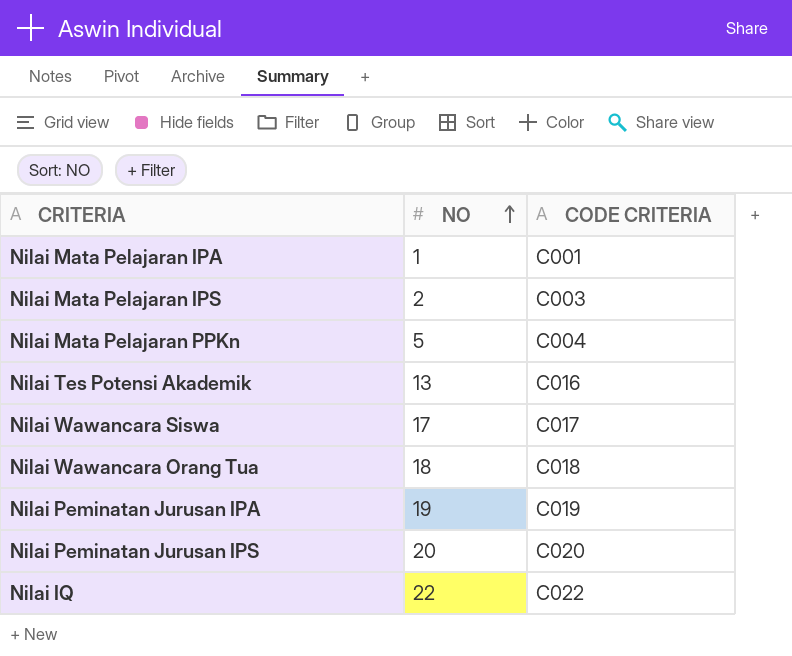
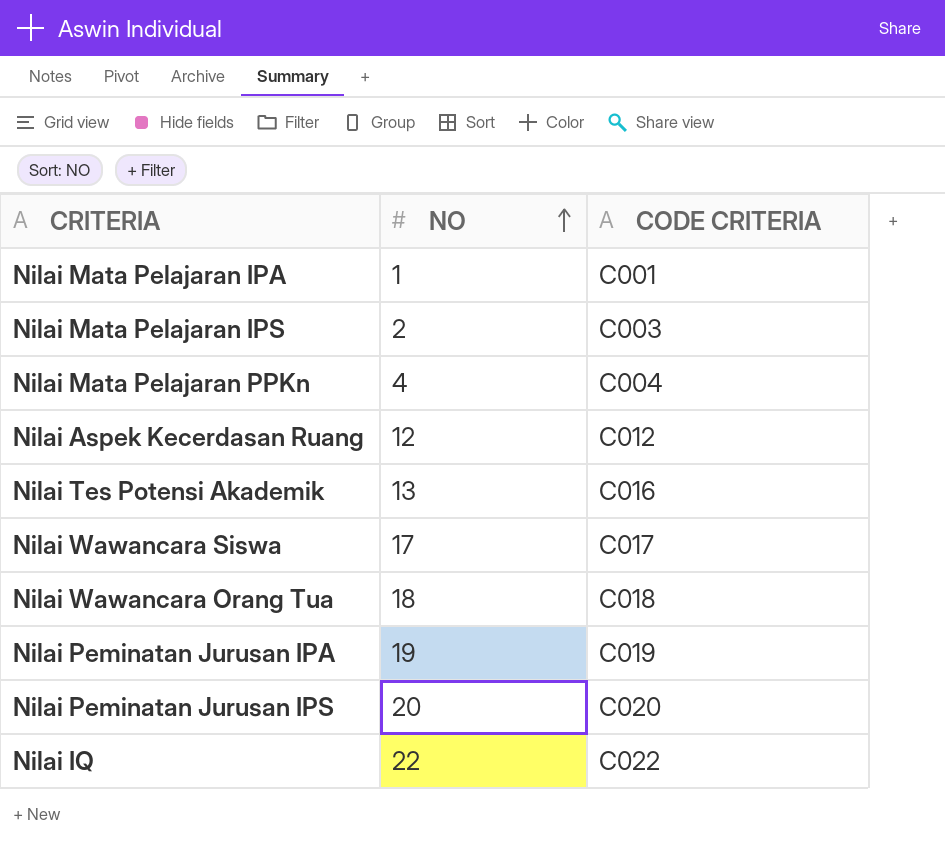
Nilai Mata Pelajaran PPKn | NO: 5 -> 4
row Nilai Aspek Kecerdasan Ruang: none -> 12 | C012

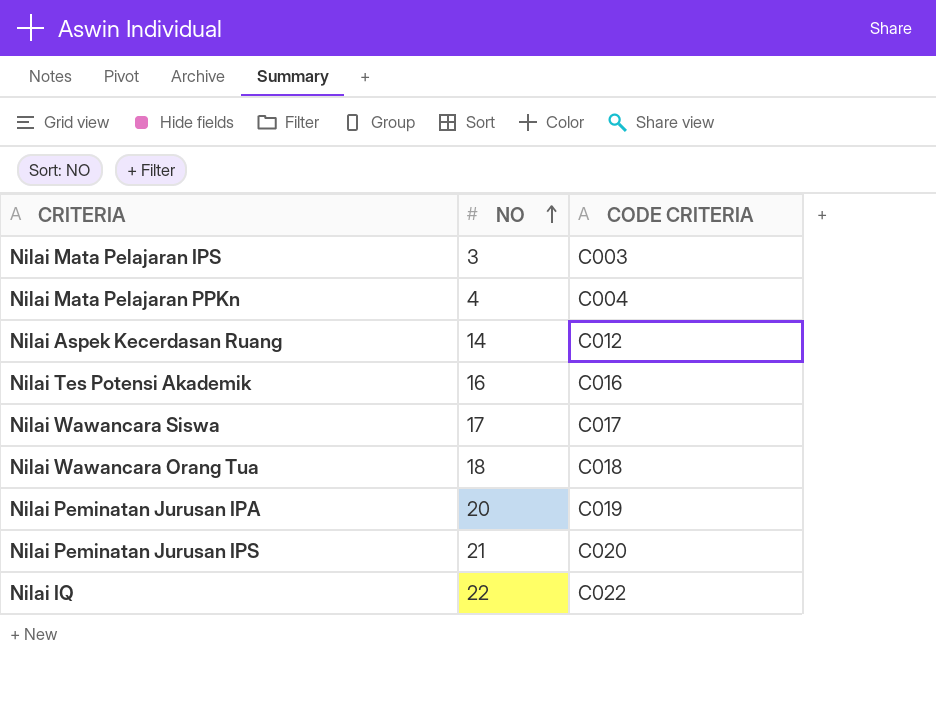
row Nilai Mata Pelajaran IPA: 1 | C001 -> none
Nilai Mata Pelajaran IPS | NO: 2 -> 3
Nilai Aspek Kecerdasan Ruang | NO: 12 -> 14
Nilai Tes Potensi Akademik | NO: 13 -> 16
Nilai Peminatan Jurusan IPA | NO: 19 -> 20
Nilai Peminatan Jurusan IPS | NO: 20 -> 21

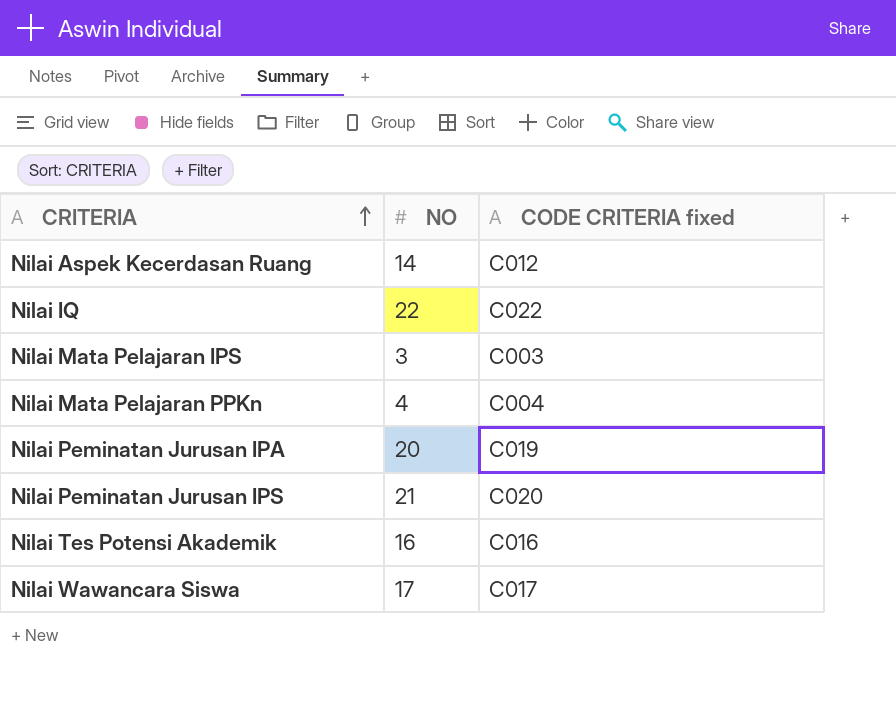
row order: NO ascending -> CRITERIA ascending
column name: CODE CRITERIA -> CODE CRITERIA fixed
row Nilai Wawancara Orang Tua: 18 | C018 -> none

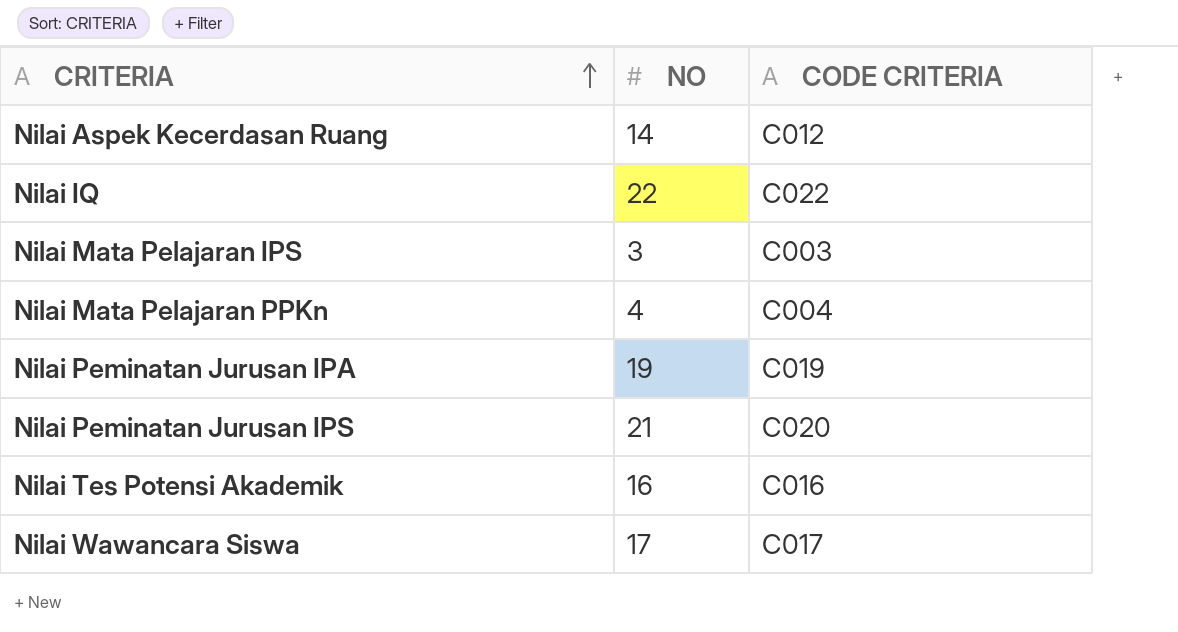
column name: CODE CRITERIA fixed -> CODE CRITERIA
Nilai Peminatan Jurusan IPA | NO: 20 -> 19

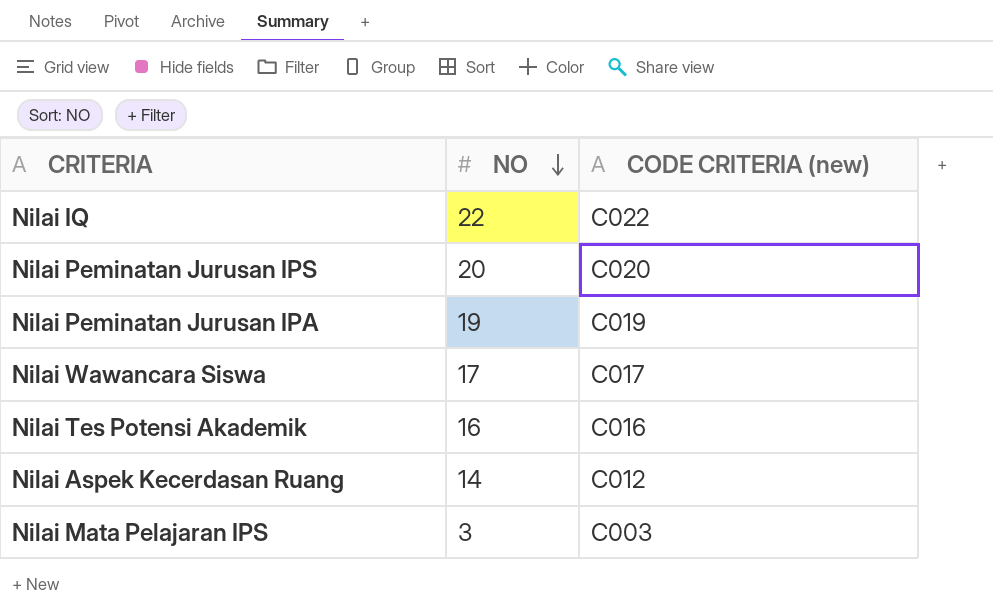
row order: CRITERIA ascending -> NO descending
column name: CODE CRITERIA -> CODE CRITERIA (new)
row Nilai Mata Pelajaran PPKn: 4 | C004 -> none
Nilai Peminatan Jurusan IPS | NO: 21 -> 20

